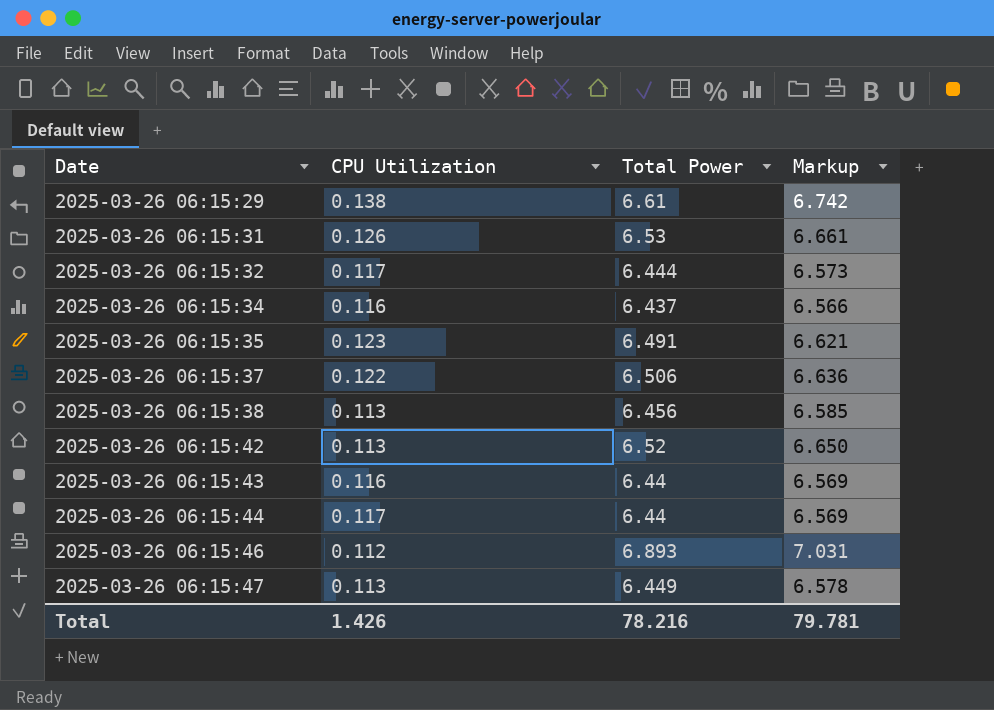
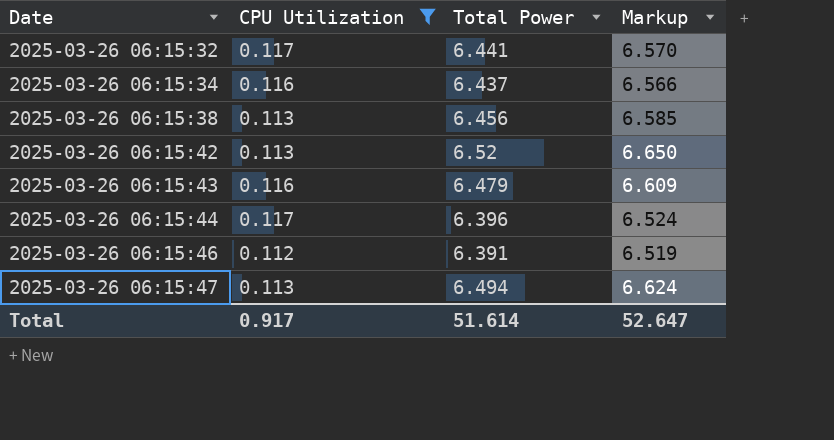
filter: none -> CPU Utilization <= 0.117
2025-03-26 06:15:32 | Total Power: 6.444 -> 6.441
2025-03-26 06:15:32 | Markup: 6.573 -> 6.570
2025-03-26 06:15:43 | Total Power: 6.44 -> 6.479
2025-03-26 06:15:43 | Markup: 6.569 -> 6.609
2025-03-26 06:15:44 | Total Power: 6.44 -> 6.396
2025-03-26 06:15:44 | Markup: 6.569 -> 6.524
2025-03-26 06:15:46 | Total Power: 6.893 -> 6.391
2025-03-26 06:15:46 | Markup: 7.031 -> 6.519
2025-03-26 06:15:47 | Total Power: 6.449 -> 6.494
2025-03-26 06:15:47 | Markup: 6.578 -> 6.624
Total | CPU Utilization: 1.426 -> 0.917
Total | Total Power: 78.216 -> 51.614
Total | Markup: 79.781 -> 52.647

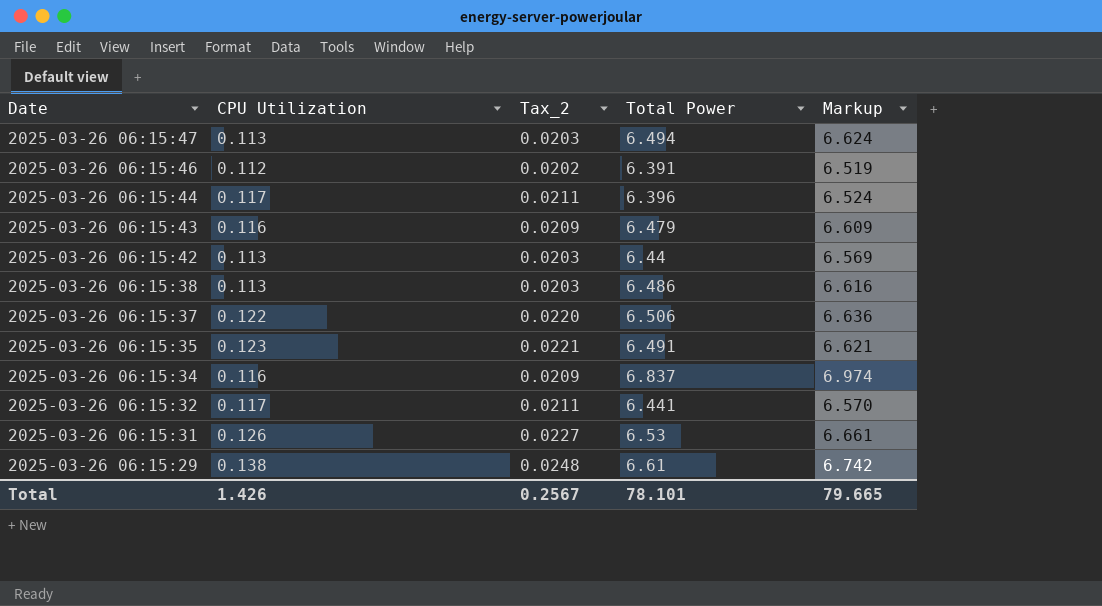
filter: CPU Utilization <= 0.117 -> none
row order: Date ascending -> Date descending
column Tax_2 | formula: none -> [CPU Utilization] * 0.18
2025-03-26 06:15:42 | Total Power: 6.52 -> 6.44
2025-03-26 06:15:42 | Markup: 6.650 -> 6.569
2025-03-26 06:15:38 | Total Power: 6.456 -> 6.486
2025-03-26 06:15:38 | Markup: 6.585 -> 6.616
2025-03-26 06:15:34 | Total Power: 6.437 -> 6.837
2025-03-26 06:15:34 | Markup: 6.566 -> 6.974
Total | CPU Utilization: 0.917 -> 1.426
Total | Total Power: 51.614 -> 78.101
Total | Markup: 52.647 -> 79.665

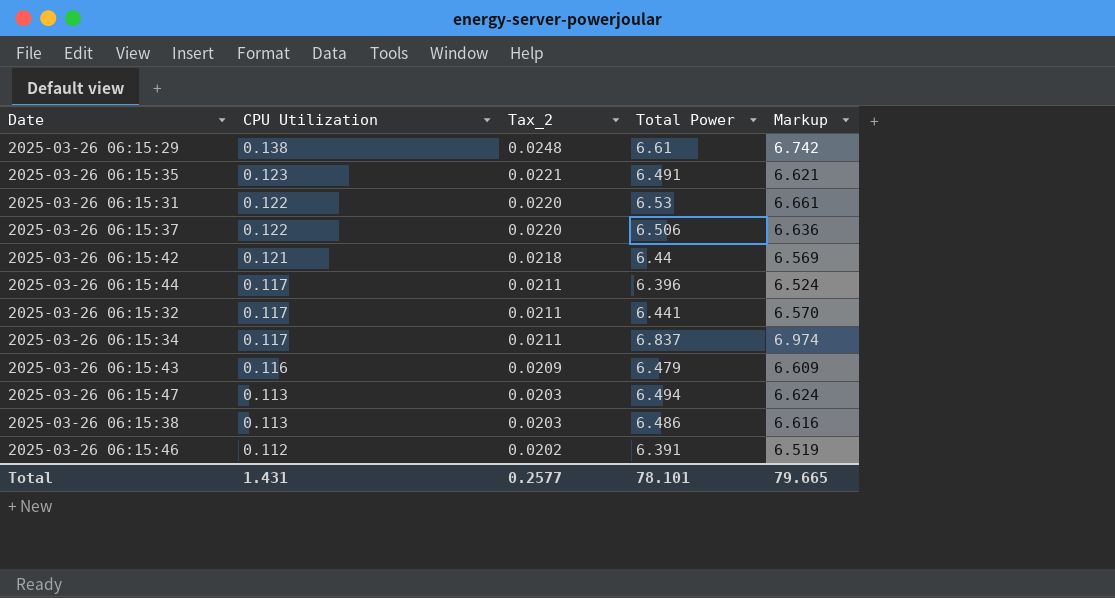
row order: Date descending -> CPU Utilization descending
2025-03-26 06:15:31 | CPU Utilization: 0.126 -> 0.122
2025-03-26 06:15:31 | Tax_2: 0.0227 -> 0.0220
2025-03-26 06:15:42 | CPU Utilization: 0.113 -> 0.121
2025-03-26 06:15:42 | Tax_2: 0.0203 -> 0.0218
2025-03-26 06:15:34 | CPU Utilization: 0.116 -> 0.117
2025-03-26 06:15:34 | Tax_2: 0.0209 -> 0.0211
Total | CPU Utilization: 1.426 -> 1.431
Total | Tax_2: 0.2567 -> 0.2577

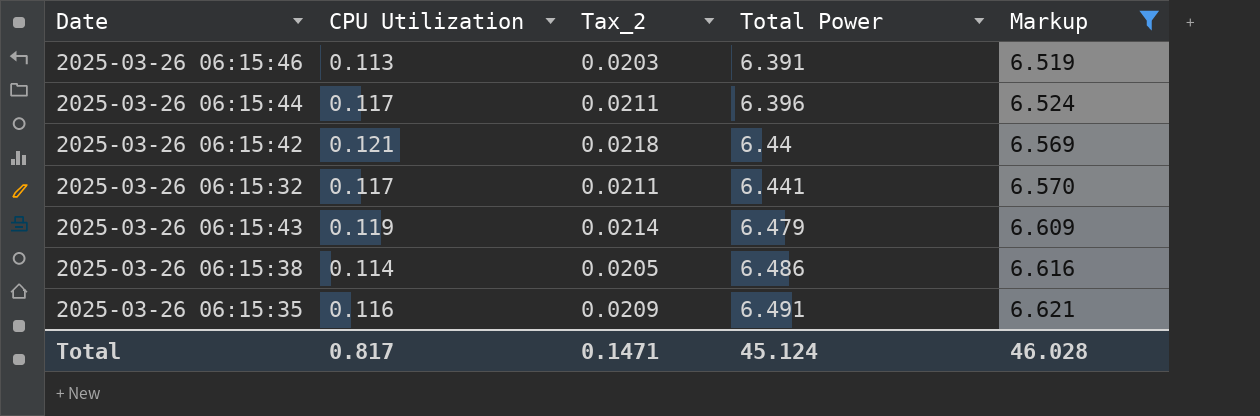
filter: none -> Markup <= 6.621
row order: CPU Utilization descending -> Total Power ascending
2025-03-26 06:15:46 | CPU Utilization: 0.112 -> 0.113
2025-03-26 06:15:46 | Tax_2: 0.0202 -> 0.0203
2025-03-26 06:15:43 | CPU Utilization: 0.116 -> 0.119
2025-03-26 06:15:43 | Tax_2: 0.0209 -> 0.0214
2025-03-26 06:15:38 | CPU Utilization: 0.113 -> 0.114
2025-03-26 06:15:38 | Tax_2: 0.0203 -> 0.0205
2025-03-26 06:15:35 | CPU Utilization: 0.123 -> 0.116
2025-03-26 06:15:35 | Tax_2: 0.0221 -> 0.0209
Total | CPU Utilization: 1.431 -> 0.817
Total | Tax_2: 0.2577 -> 0.1471
Total | Total Power: 78.101 -> 45.124
Total | Markup: 79.665 -> 46.028

